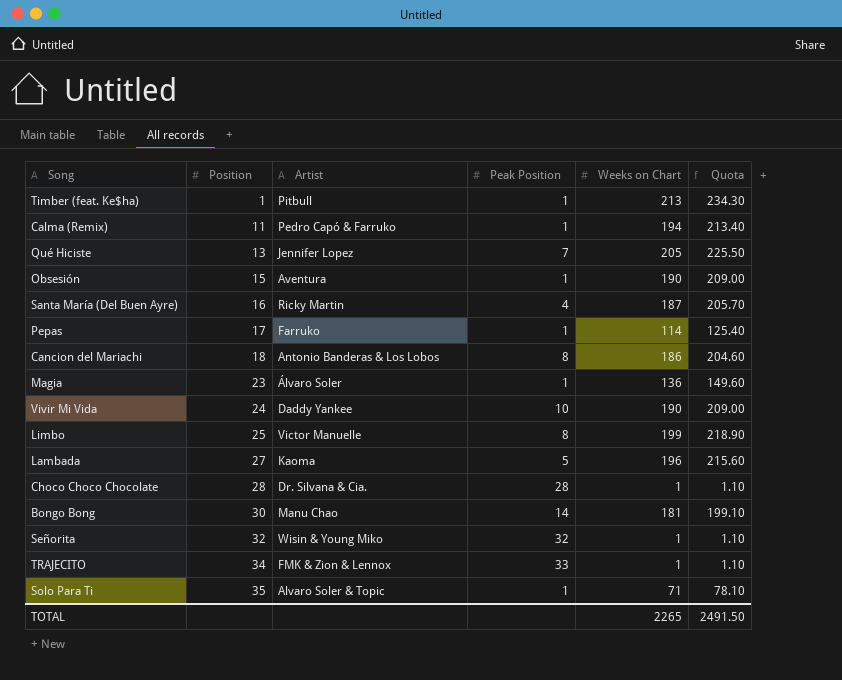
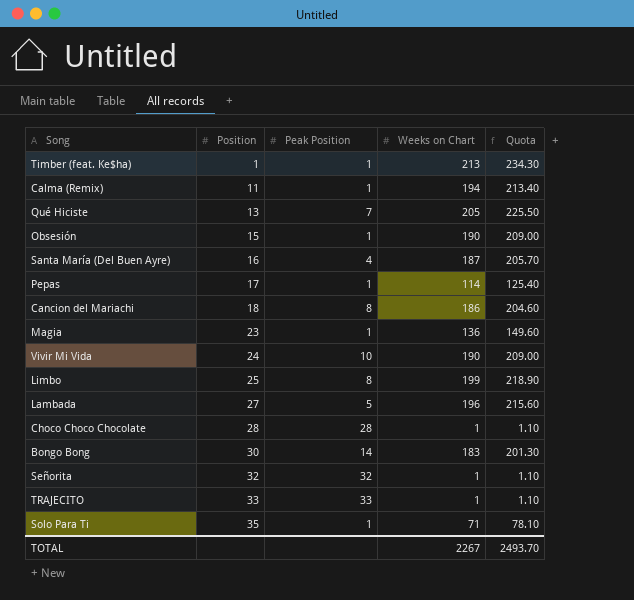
column Artist | position: 3 -> none
Bongo Bong | Weeks on Chart: 181 -> 183
Bongo Bong | Quota: 199.10 -> 201.30
TRAJECITO | Position: 34 -> 33
TOTAL | Weeks on Chart: 2265 -> 2267
TOTAL | Quota: 2491.50 -> 2493.70

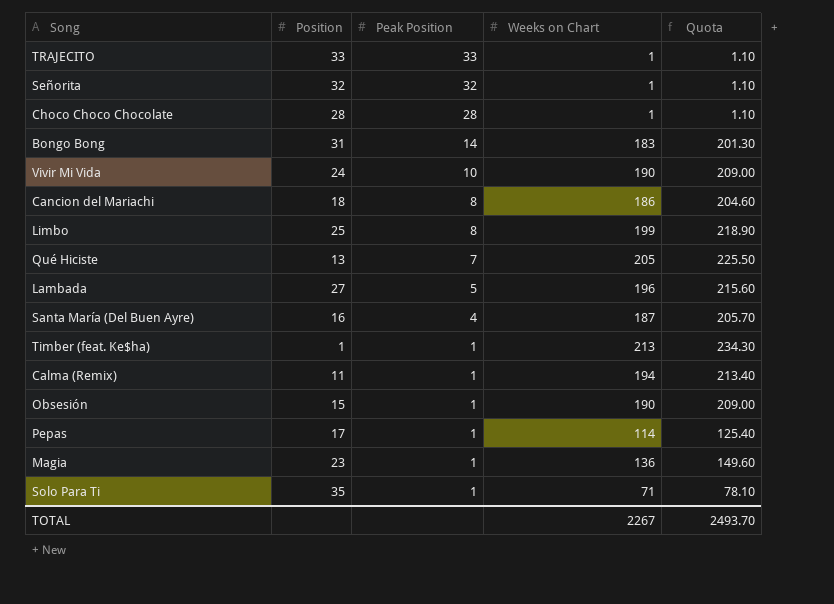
row order: Position ascending -> Peak Position descending
Bongo Bong | Position: 30 -> 31

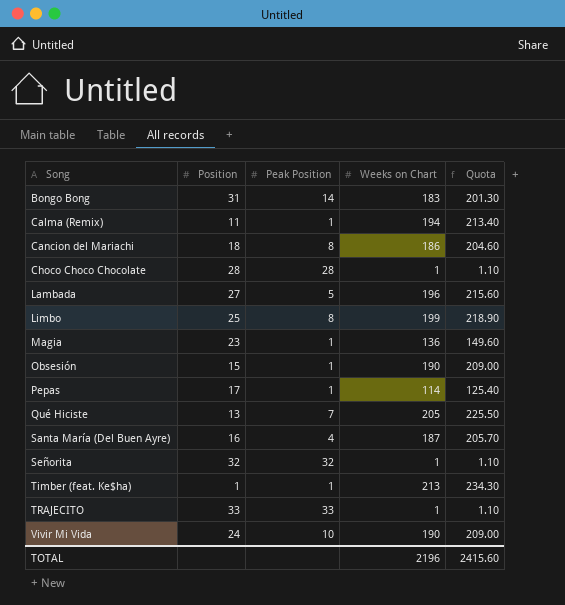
row order: Peak Position descending -> Song ascending
row Solo Para Ti: 35 | 1 | 71 | 78.10 -> none
TOTAL | Weeks on Chart: 2267 -> 2196
TOTAL | Quota: 2493.70 -> 2415.60

